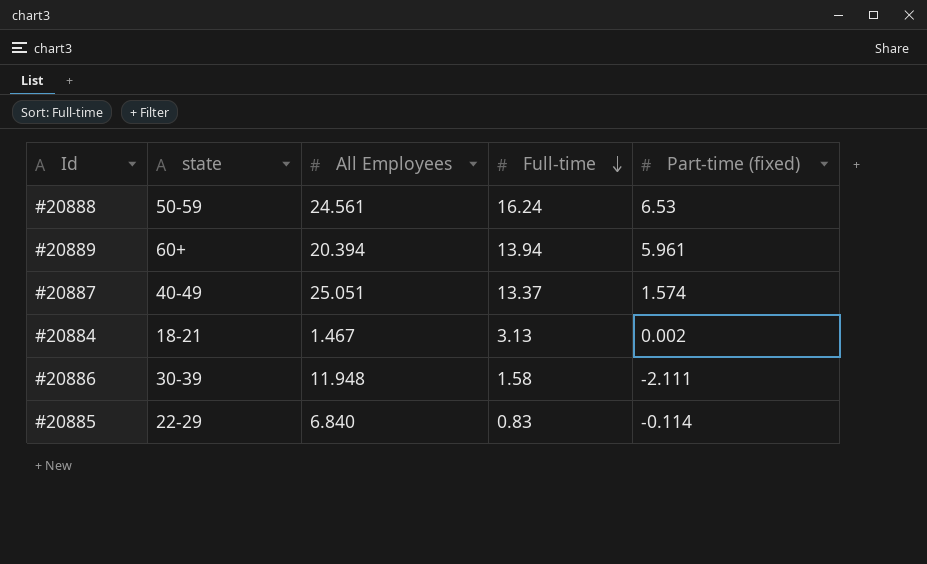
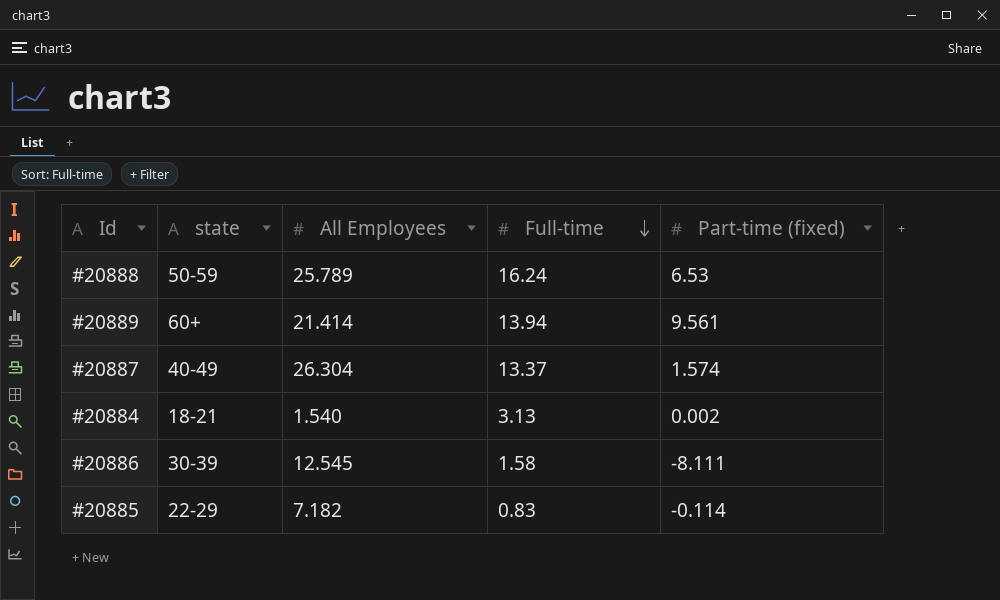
#20888 | All Employees: 24.561 -> 25.789
#20889 | All Employees: 20.394 -> 21.414
#20889 | Part-time (fixed): 5.961 -> 9.561
#20887 | All Employees: 25.051 -> 26.304
#20884 | All Employees: 1.467 -> 1.540
#20886 | All Employees: 11.948 -> 12.545
#20886 | Part-time (fixed): -2.111 -> -8.111
#20885 | All Employees: 6.840 -> 7.182

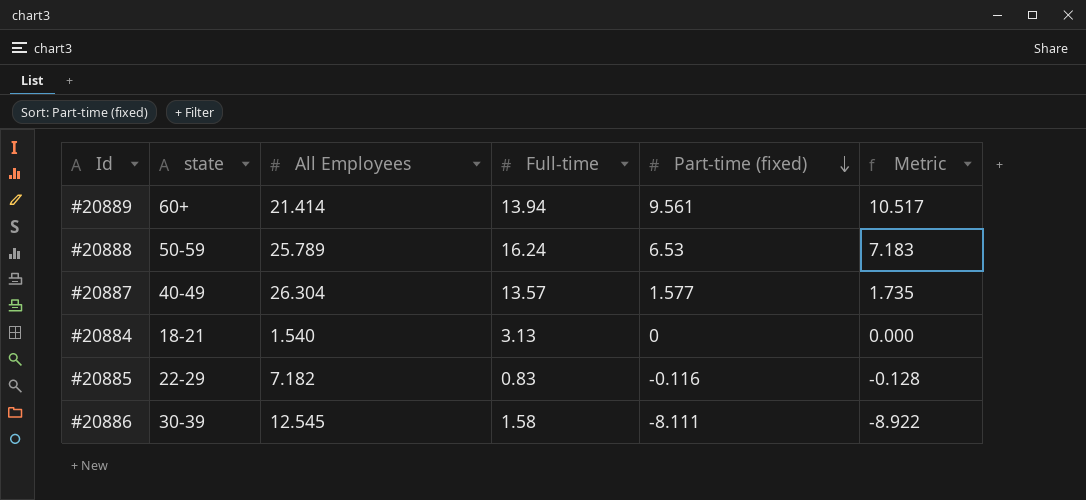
row order: Full-time descending -> Part-time (fixed) descending
column Metric | formula: none -> [Part-time (fixed)] * 1.1
#20887 | Full-time: 13.37 -> 13.57
#20887 | Part-time (fixed): 1.574 -> 1.577
#20884 | Part-time (fixed): 0.002 -> 0
#20885 | Part-time (fixed): -0.114 -> -0.116

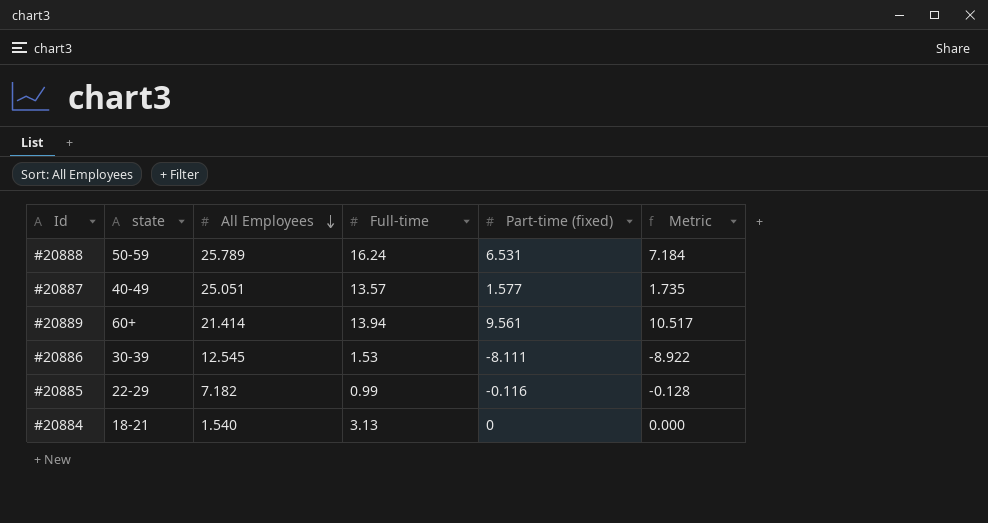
row order: Part-time (fixed) descending -> All Employees descending
#20888 | Part-time (fixed): 6.53 -> 6.531
#20888 | Metric: 7.183 -> 7.184
#20887 | All Employees: 26.304 -> 25.051
#20886 | Full-time: 1.58 -> 1.53
#20885 | Full-time: 0.83 -> 0.99

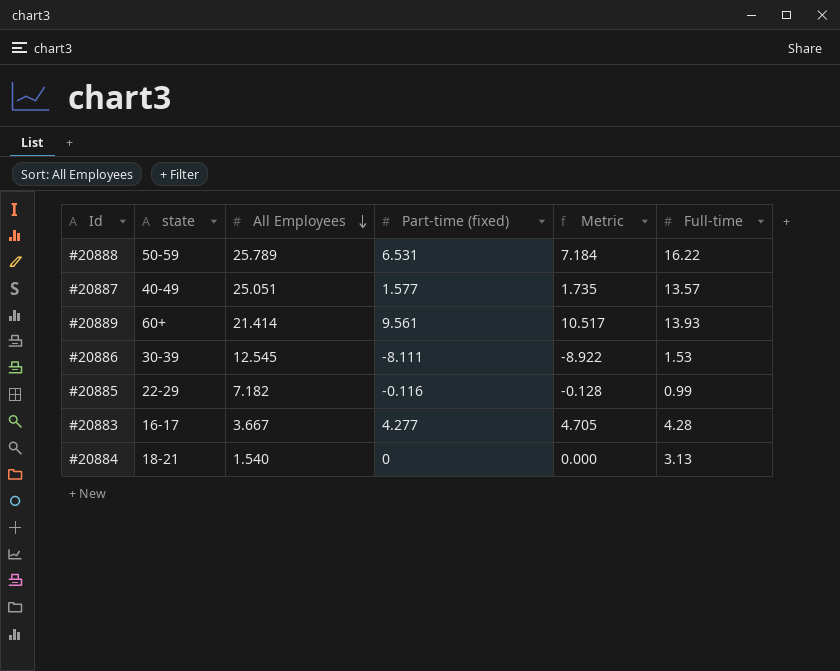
column Full-time | position: 4 -> 6
#20888 | Full-time: 16.24 -> 16.22
#20889 | Full-time: 13.94 -> 13.93
row #20883: none -> 16-17 | 3.667 | 4.277 | 4.705 | 4.28

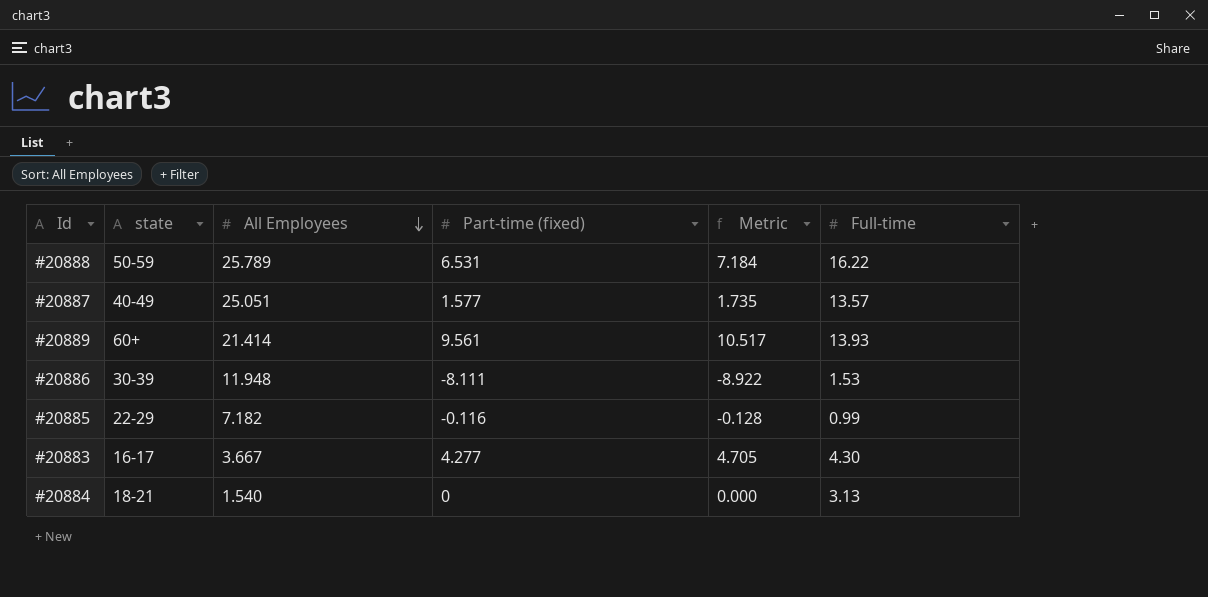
#20886 | All Employees: 12.545 -> 11.948
#20883 | Full-time: 4.28 -> 4.30

